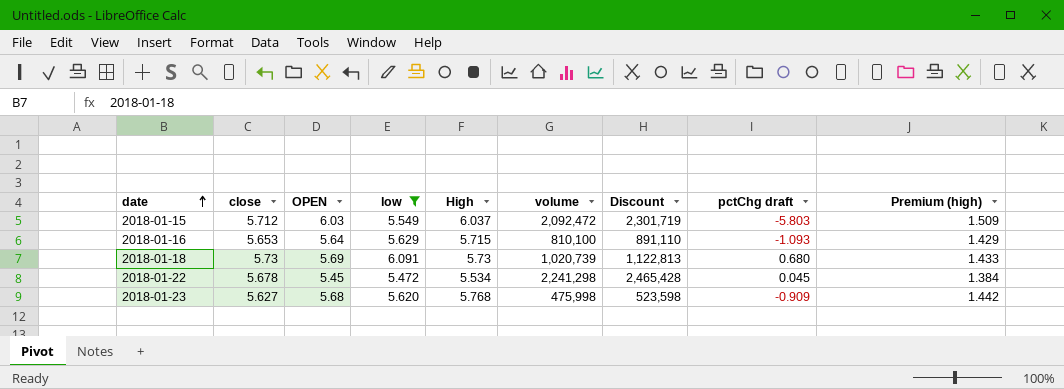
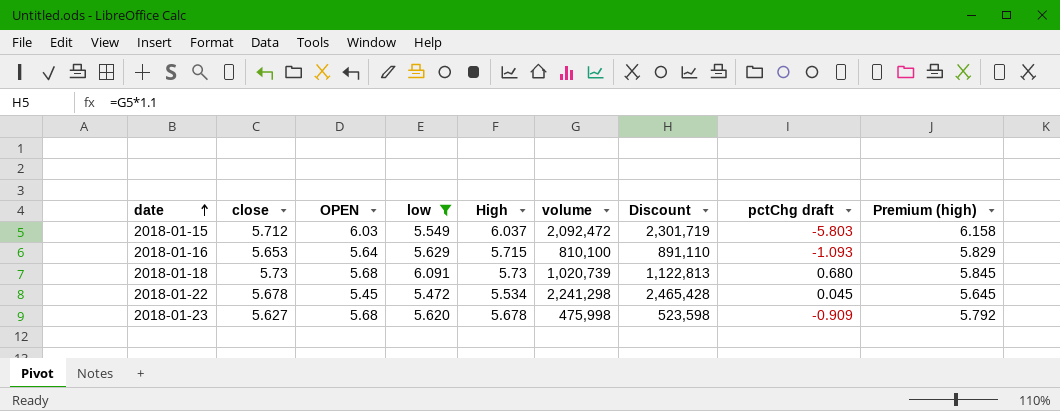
column Premium (high) | formula: [High] * 0.25 -> [High] * 1.02
2018-01-18 | OPEN: 5.69 -> 5.68
2018-01-23 | High: 5.768 -> 5.678

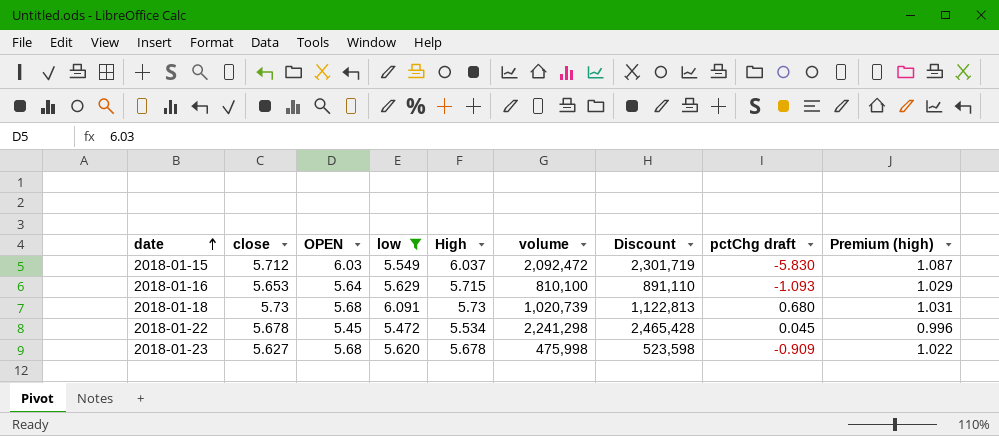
column Premium (high) | formula: [High] * 1.02 -> [High] * 0.18
2018-01-15 | pctChg draft: -5.803 -> -5.830

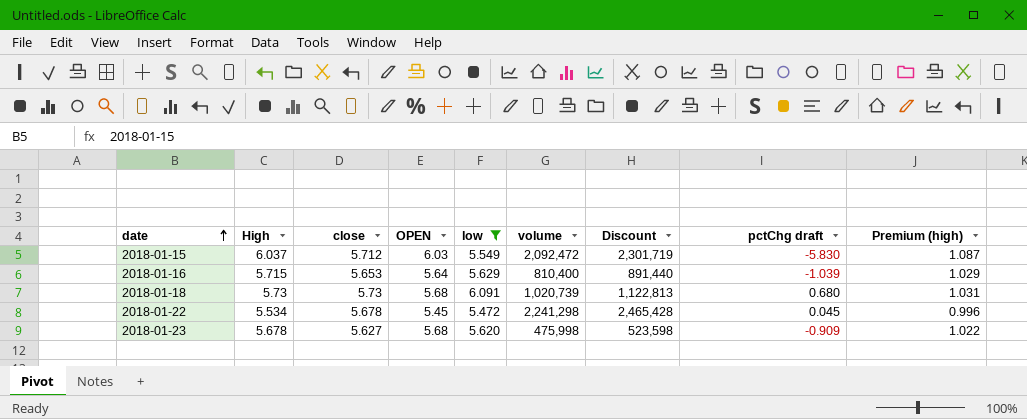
column High | position: 5 -> 2
2018-01-16 | volume: 810,100 -> 810,400
2018-01-16 | Discount: 891,110 -> 891,440
2018-01-16 | pctChg draft: -1.093 -> -1.039

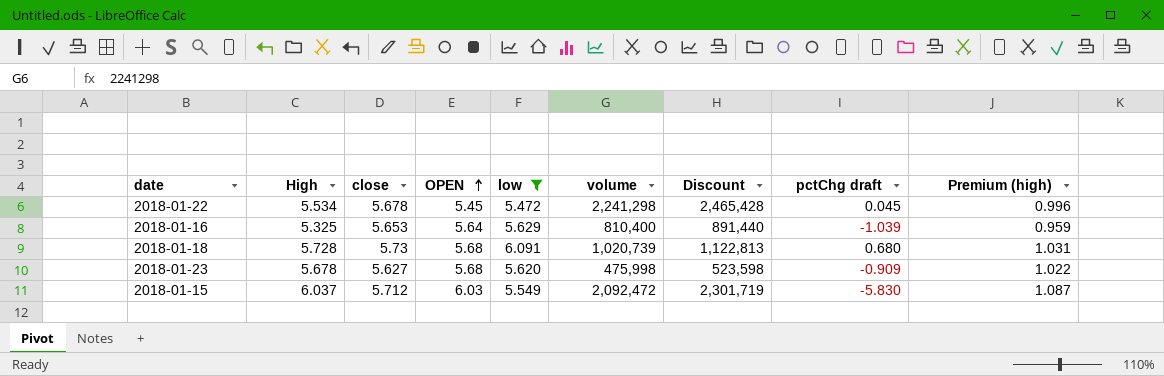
row order: date ascending -> OPEN ascending
2018-01-16 | High: 5.715 -> 5.325
2018-01-16 | Premium (high): 1.029 -> 0.959
2018-01-18 | High: 5.73 -> 5.728

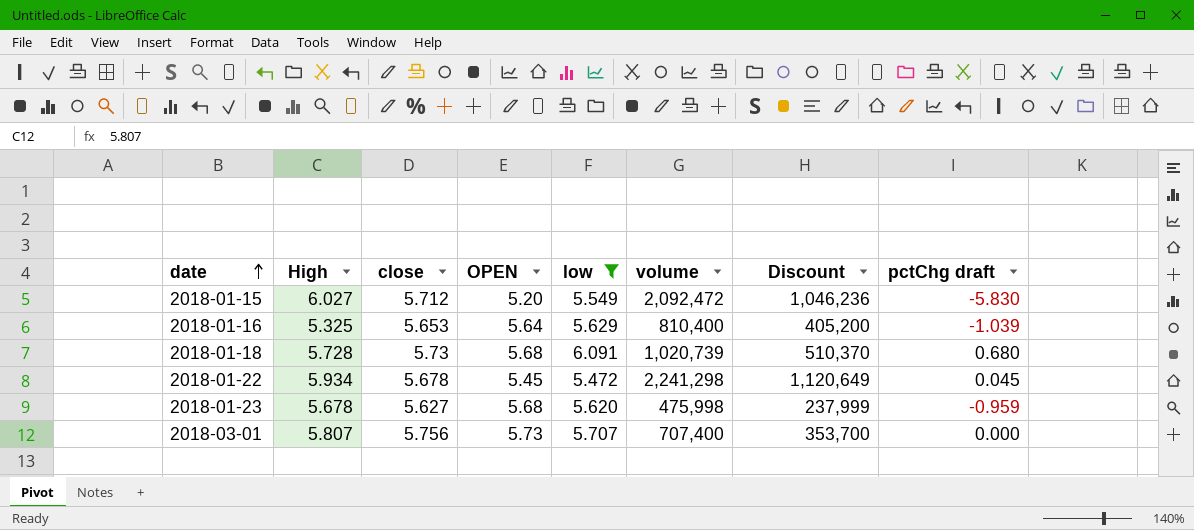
row order: OPEN ascending -> date ascending
column Premium (high) | formula: [High] * 0.18 -> none
column Discount | formula: [volume] * 1.1 -> [volume] * 0.5
2018-01-15 | High: 6.037 -> 6.027
2018-01-15 | OPEN: 6.03 -> 5.20
2018-01-22 | High: 5.534 -> 5.934
2018-01-23 | pctChg draft: -0.909 -> -0.959
row 2018-03-01: none -> 5.807 | 5.756 | 5.73 | 5.707 | 707,400 | 353,700 | 0.000

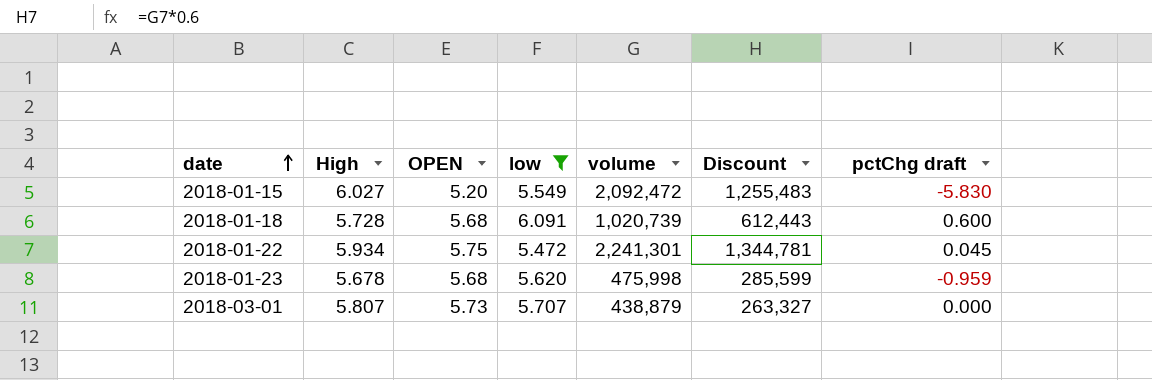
column close | position: 3 -> none
column Discount | formula: [volume] * 0.5 -> [volume] * 0.6
row 2018-01-16: 5.325 | 5.653 | 5.64 | 5.629 | 810,400 | 405,200 | -1.039 -> none
2018-01-18 | pctChg draft: 0.680 -> 0.600
2018-01-22 | OPEN: 5.45 -> 5.75
2018-01-22 | volume: 2,241,298 -> 2,241,301
2018-03-01 | volume: 707,400 -> 438,879

